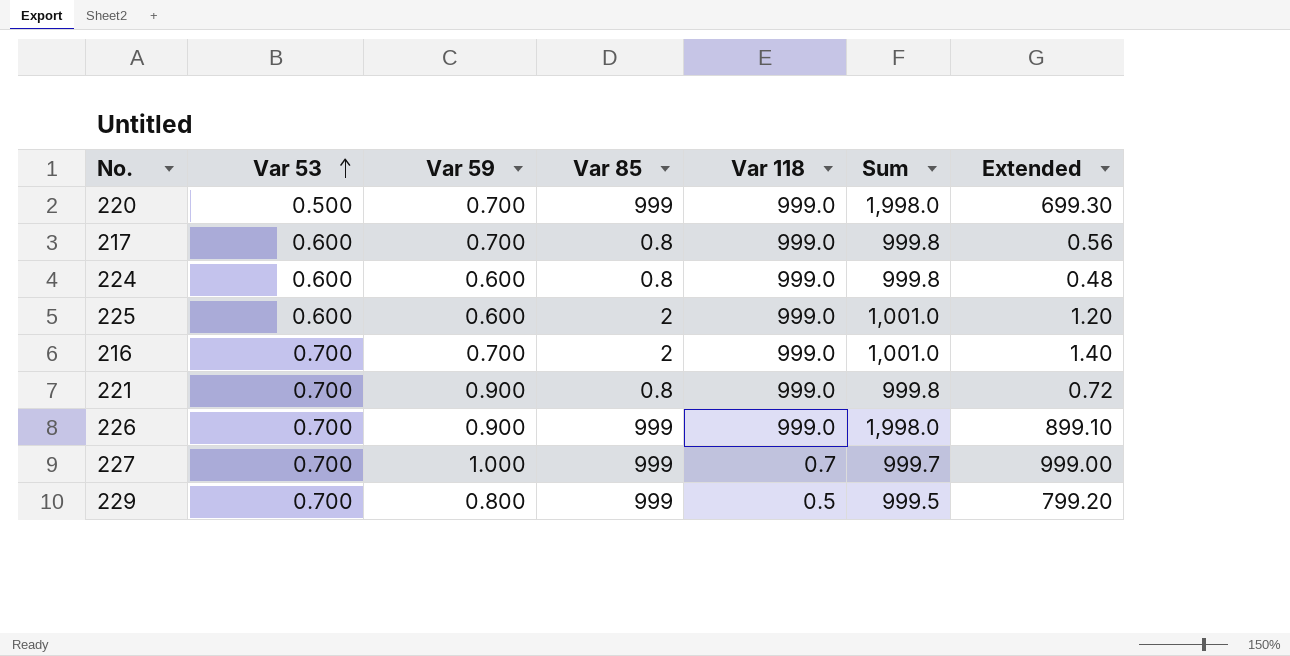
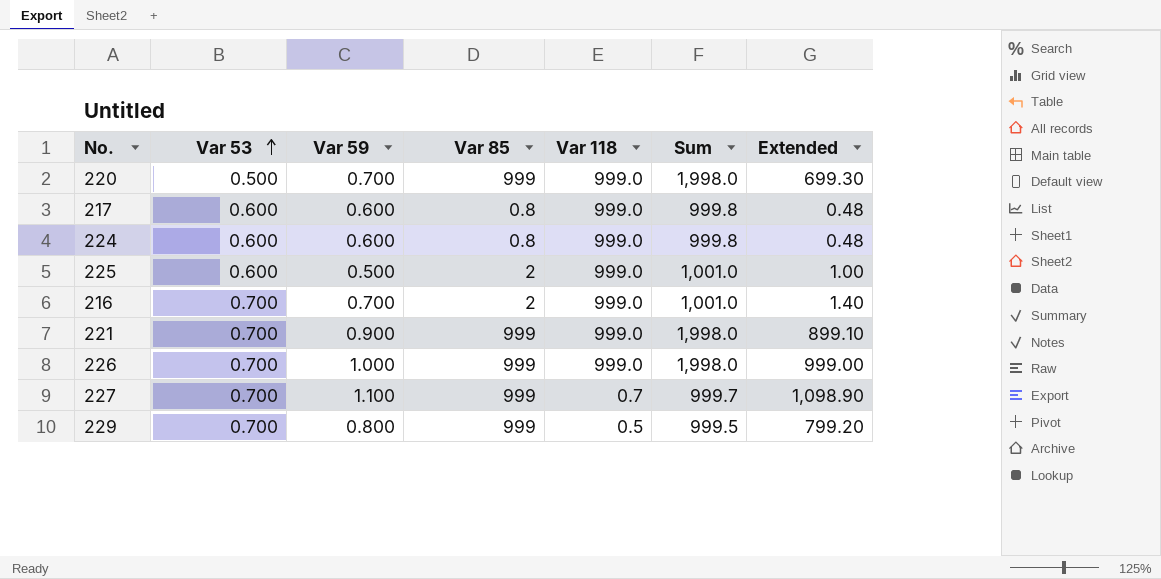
217 | Var 59: 0.700 -> 0.600
217 | Extended: 0.56 -> 0.48
225 | Var 59: 0.600 -> 0.500
225 | Extended: 1.20 -> 1.00
221 | Var 85: 0.8 -> 999
221 | Sum: 999.8 -> 1,998.0
221 | Extended: 0.72 -> 899.10
226 | Var 59: 0.900 -> 1.000
226 | Extended: 899.10 -> 999.00
227 | Var 59: 1.000 -> 1.100
227 | Extended: 999.00 -> 1,098.90

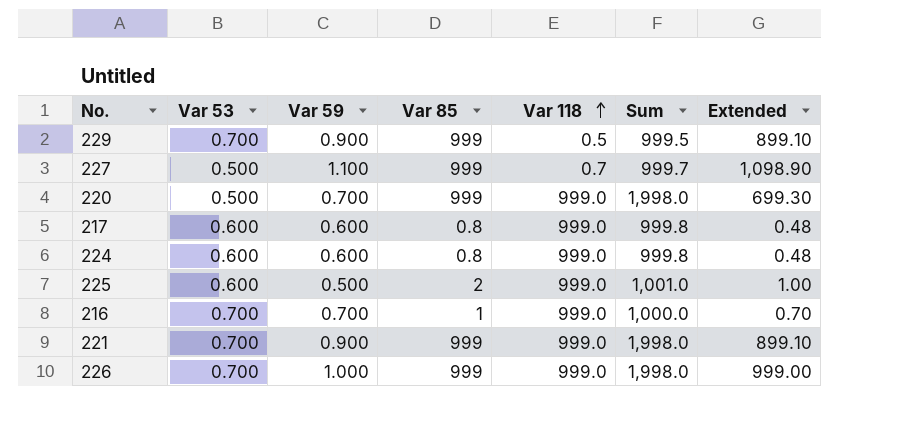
row order: Var 53 ascending -> Var 118 ascending
229 | Var 59: 0.800 -> 0.900
229 | Extended: 799.20 -> 899.10
227 | Var 53: 0.700 -> 0.500
216 | Var 85: 2 -> 1
216 | Sum: 1,001.0 -> 1,000.0
216 | Extended: 1.40 -> 0.70

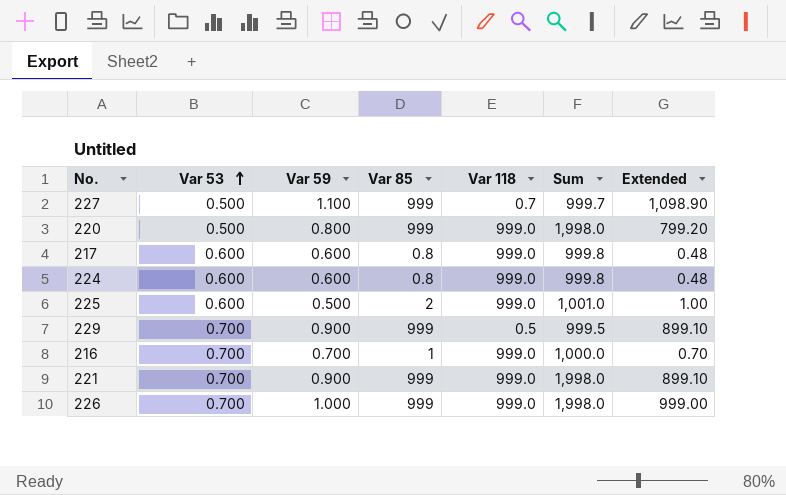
row order: Var 118 ascending -> Var 53 ascending
220 | Var 59: 0.700 -> 0.800
220 | Extended: 699.30 -> 799.20

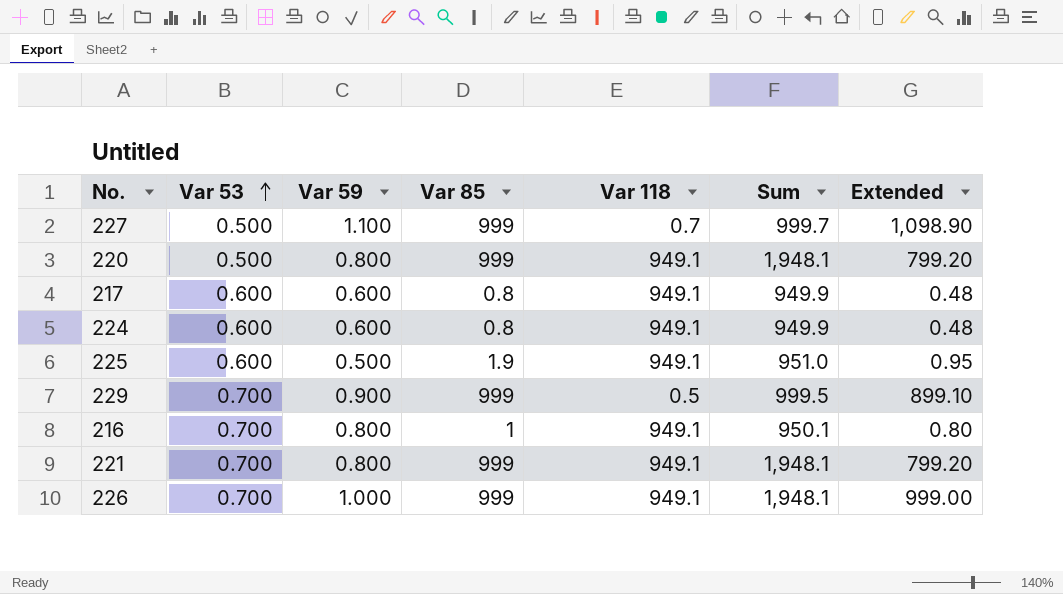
220 | Var 118: 999.0 -> 949.1
220 | Sum: 1,998.0 -> 1,948.1
217 | Var 118: 999.0 -> 949.1
217 | Sum: 999.8 -> 949.9
224 | Var 118: 999.0 -> 949.1
224 | Sum: 999.8 -> 949.9
225 | Var 85: 2 -> 1.9
225 | Var 118: 999.0 -> 949.1
225 | Sum: 1,001.0 -> 951.0
225 | Extended: 1.00 -> 0.95
216 | Var 59: 0.700 -> 0.800
216 | Var 118: 999.0 -> 949.1
216 | Sum: 1,000.0 -> 950.1
216 | Extended: 0.70 -> 0.80
221 | Var 59: 0.900 -> 0.800
221 | Var 118: 999.0 -> 949.1
221 | Sum: 1,998.0 -> 1,948.1
221 | Extended: 899.10 -> 799.20
226 | Var 118: 999.0 -> 949.1
226 | Sum: 1,998.0 -> 1,948.1

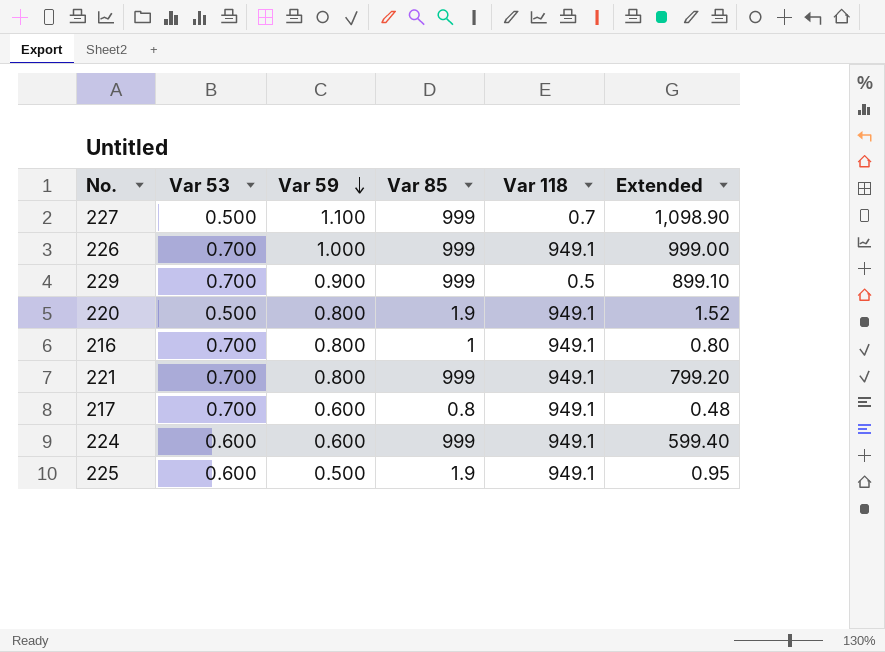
row order: Var 53 ascending -> Var 59 descending
column Sum | formula: [Var 85] + [Var 118] -> none
220 | Var 85: 999 -> 1.9
220 | Extended: 799.20 -> 1.52
217 | Var 53: 0.600 -> 0.700
224 | Var 85: 0.8 -> 999
224 | Extended: 0.48 -> 599.40

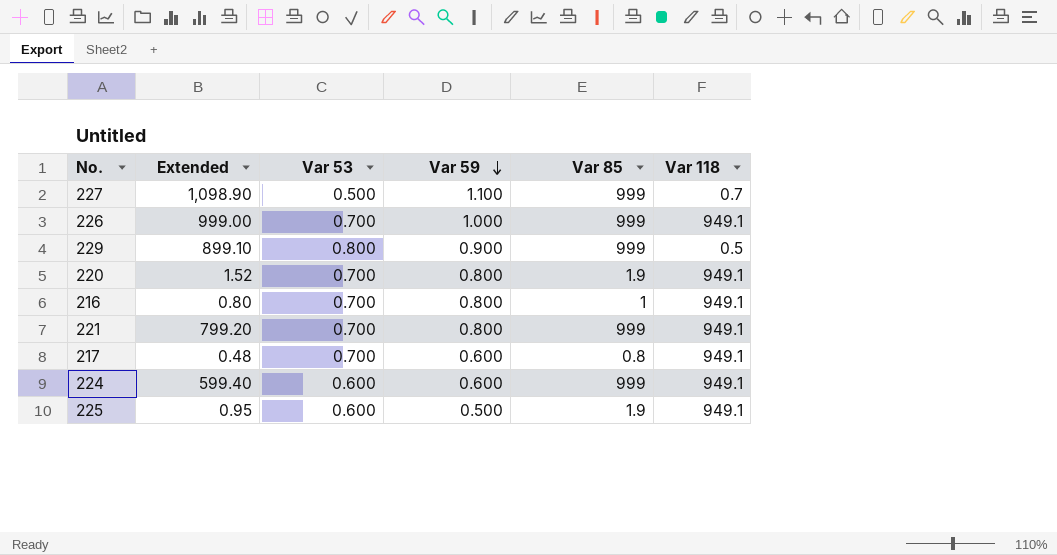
column Extended | position: 6 -> 2
229 | Var 53: 0.700 -> 0.800
220 | Var 53: 0.500 -> 0.700

